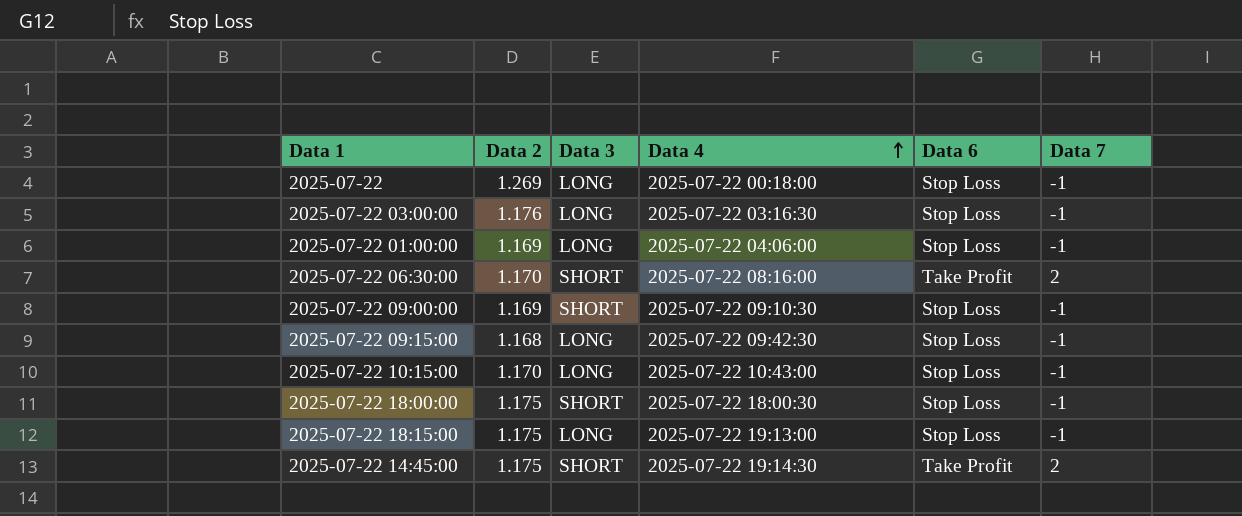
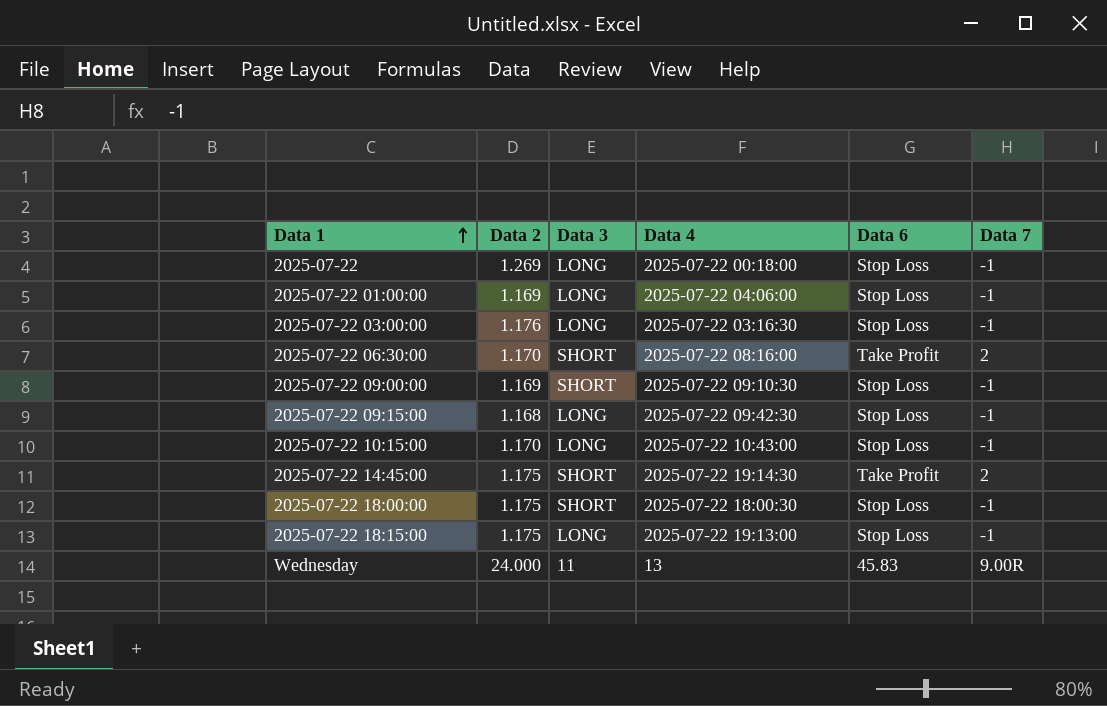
row order: Data 4 ascending -> Data 1 ascending
row Wednesday: none -> 24.000 | 11 | 13 | 45.83 | 9.00R

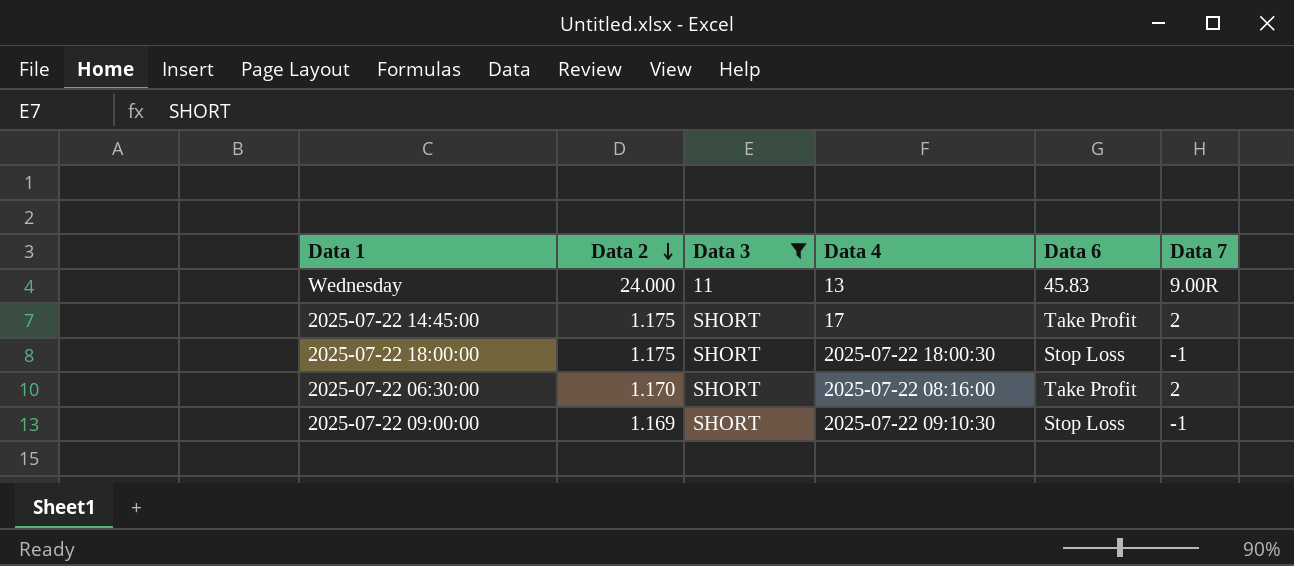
filter: none -> Data 3 != LONG
row order: Data 1 ascending -> Data 2 descending
2025-07-22 14:45:00 | Data 4: 2025-07-22 19:14:30 -> 17

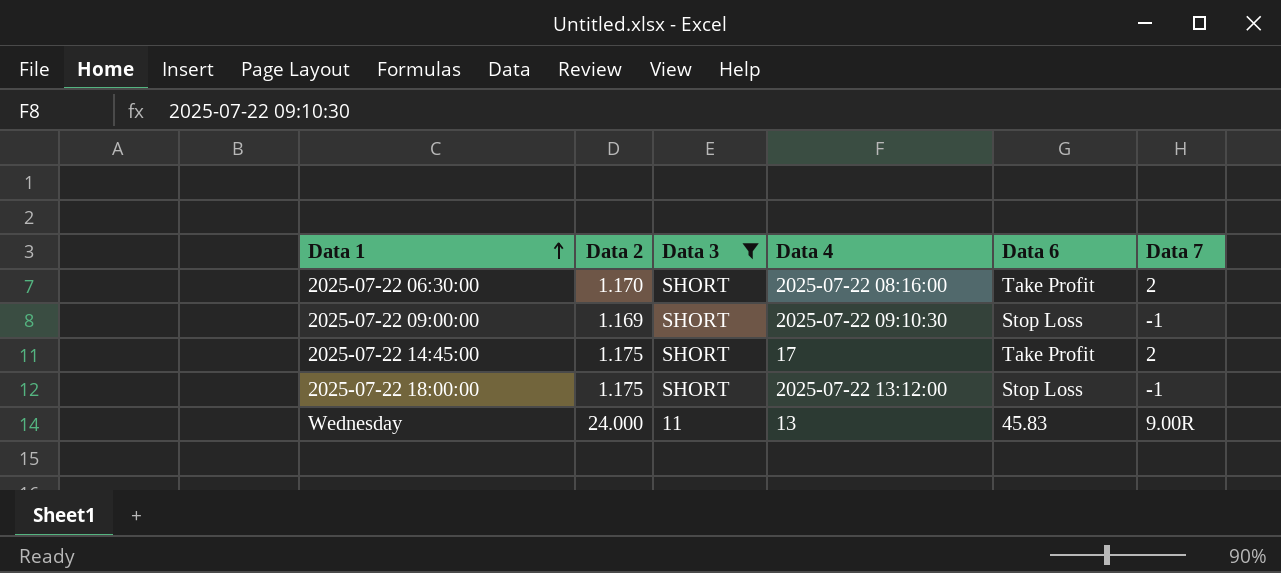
row order: Data 2 descending -> Data 1 ascending
2025-07-22 18:00:00 | Data 4: 2025-07-22 18:00:30 -> 2025-07-22 13:12:00

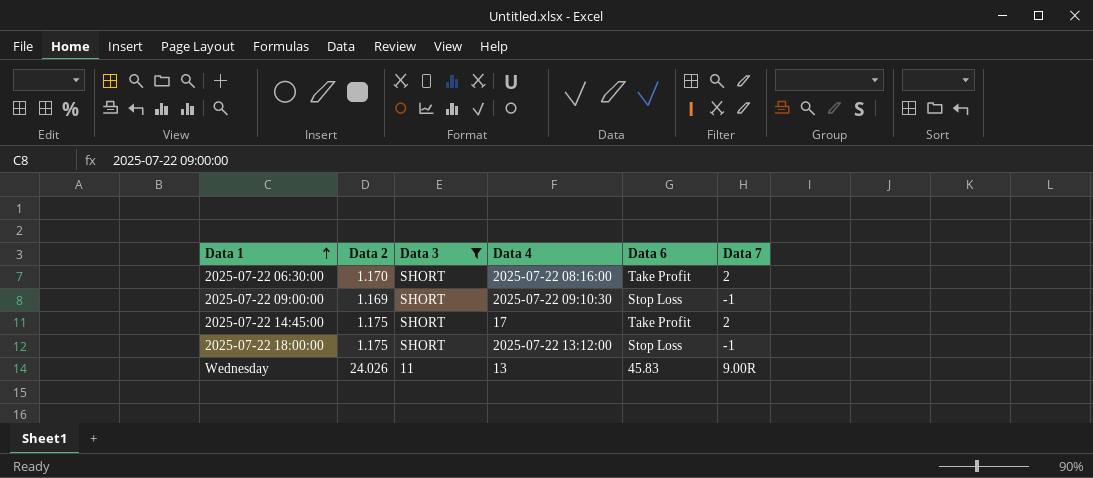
Wednesday | Data 2: 24.000 -> 24.026

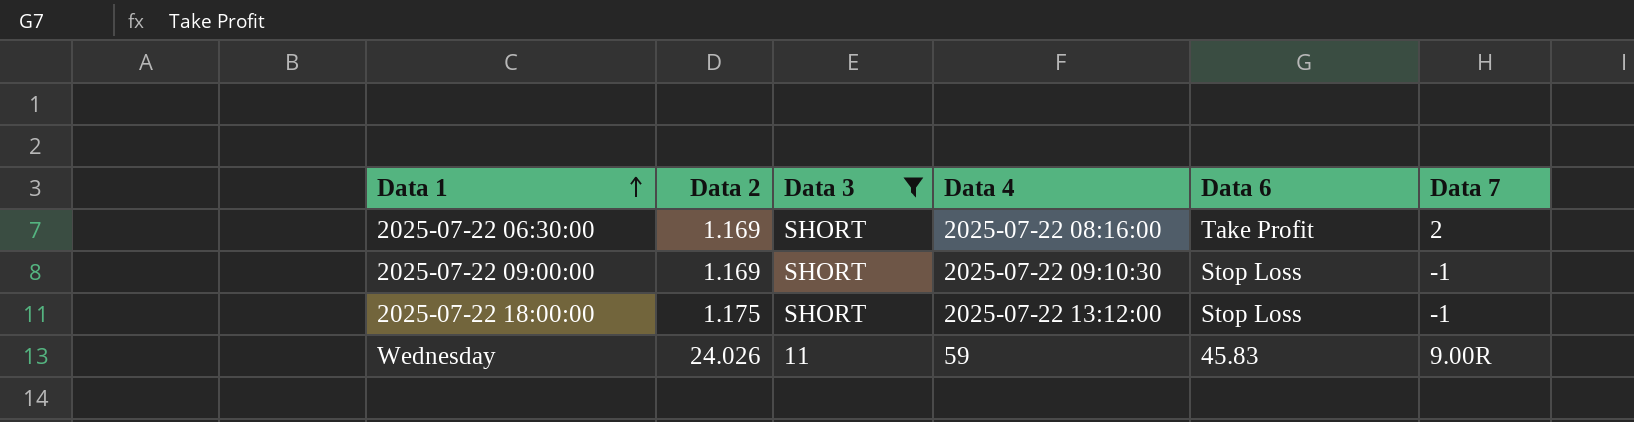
row 2025-07-22 14:45:00: 1.175 | SHORT | 17 | Take Profit | 2 -> none
2025-07-22 06:30:00 | Data 2: 1.170 -> 1.169
Wednesday | Data 4: 13 -> 59

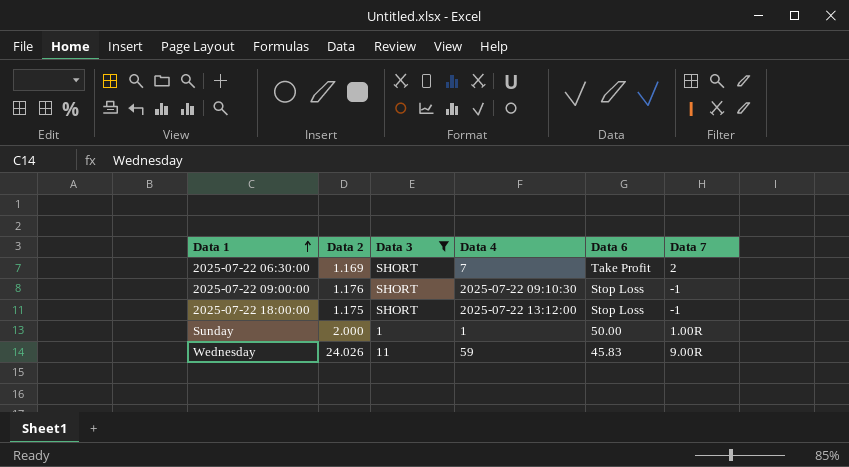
2025-07-22 06:30:00 | Data 4: 2025-07-22 08:16:00 -> 7
2025-07-22 09:00:00 | Data 2: 1.169 -> 1.176
row Sunday: none -> 2.000 | 1 | 1 | 50.00 | 1.00R

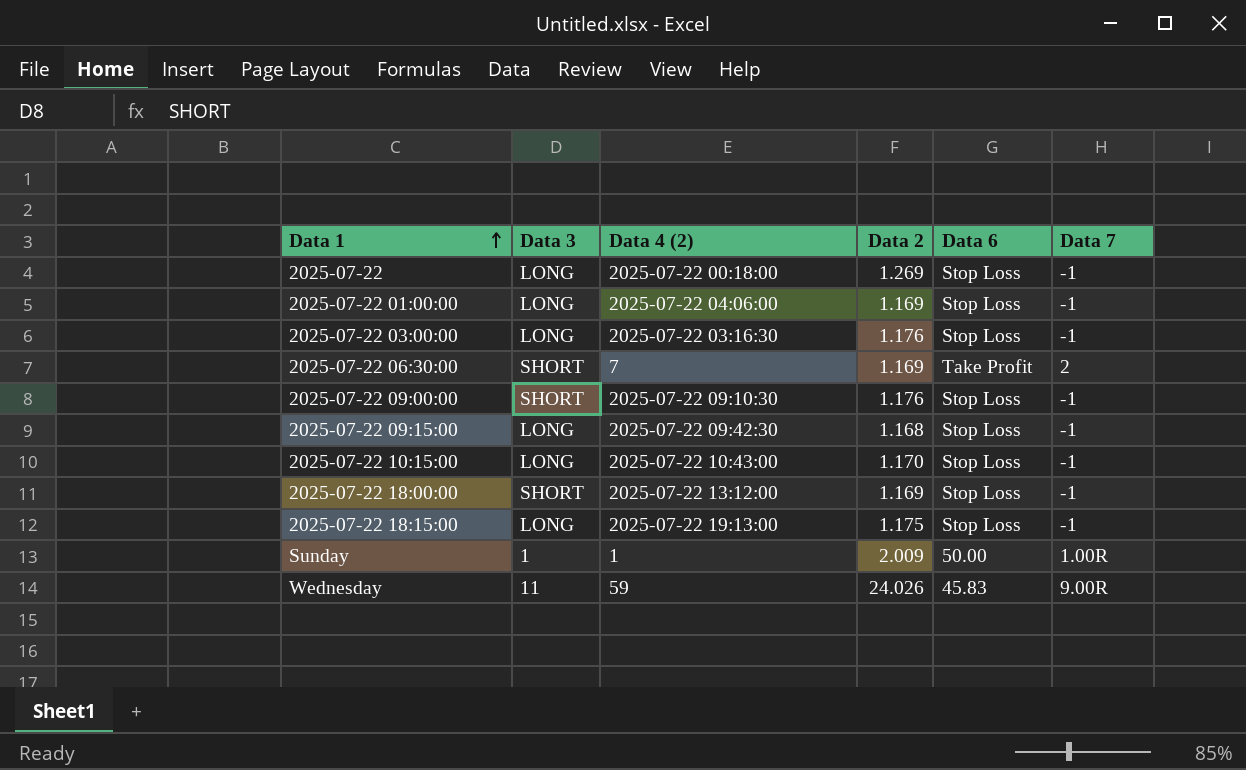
filter: Data 3 != LONG -> none
column name: Data 4 -> Data 4 (2)
column Data 2 | position: 2 -> 4
2025-07-22 18:00:00 | Data 2: 1.175 -> 1.169
Sunday | Data 2: 2.000 -> 2.009

